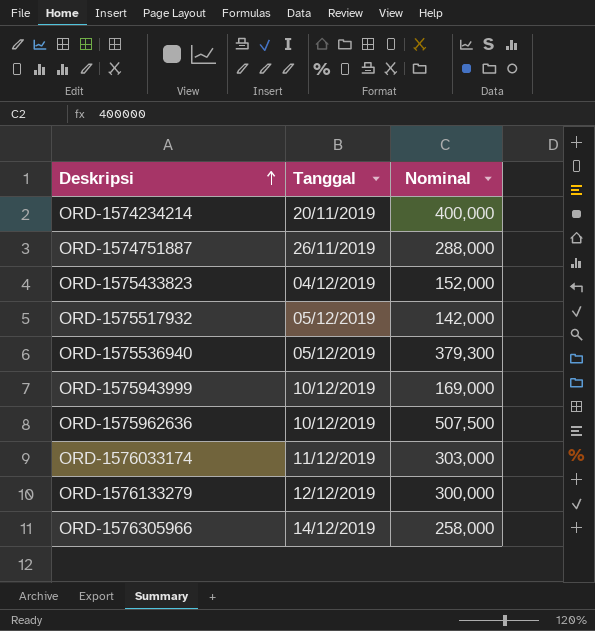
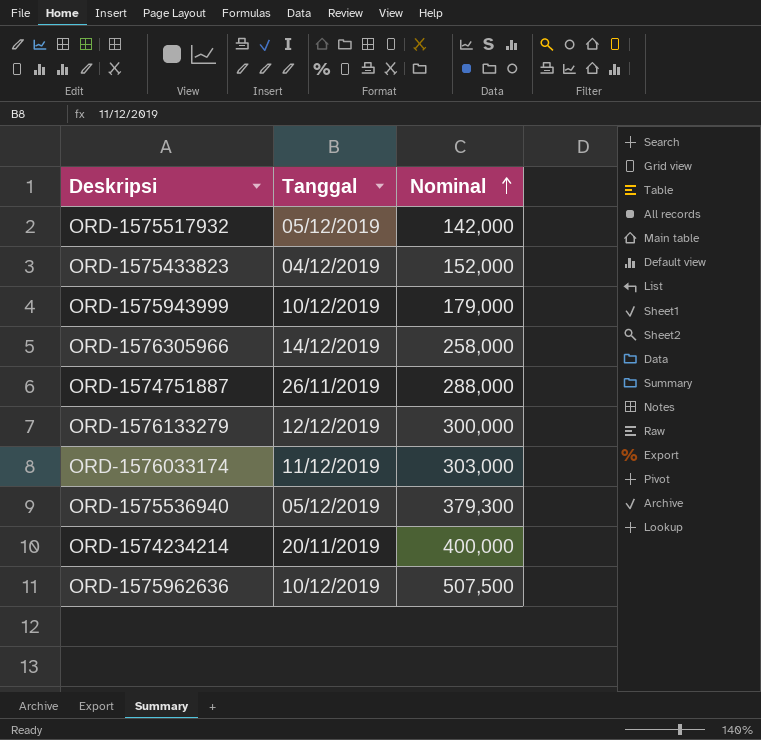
row order: Deskripsi ascending -> Nominal ascending
ORD-1575943999 | Nominal: 169,000 -> 179,000

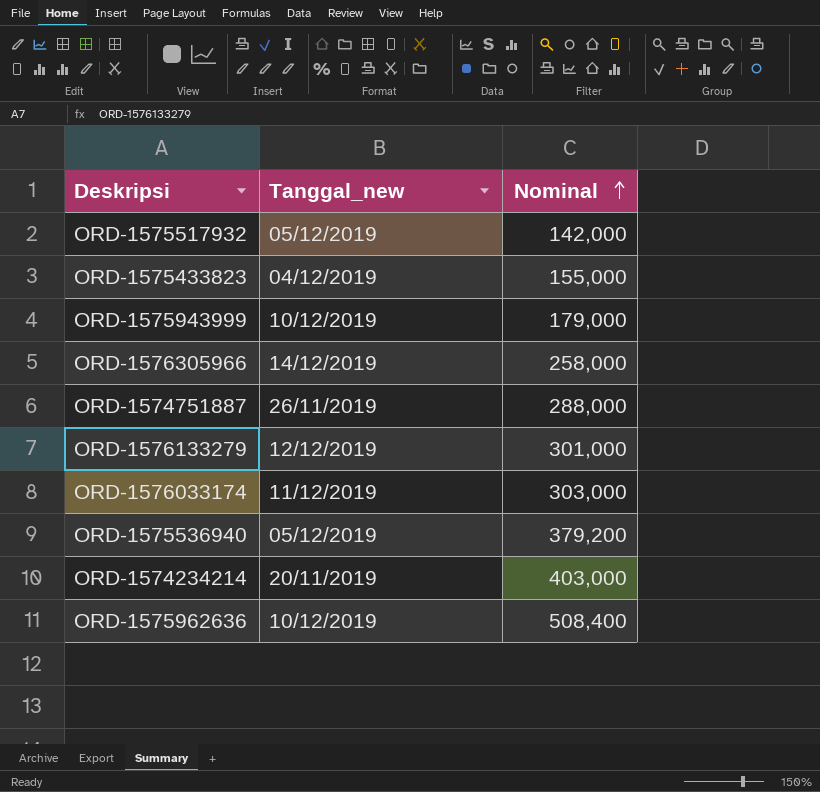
column name: Tanggal -> Tanggal_new
ORD-1575433823 | Nominal: 152,000 -> 155,000
ORD-1576133279 | Nominal: 300,000 -> 301,000
ORD-1575536940 | Nominal: 379,300 -> 379,200
ORD-1574234214 | Nominal: 400,000 -> 403,000
ORD-1575962636 | Nominal: 507,500 -> 508,400

